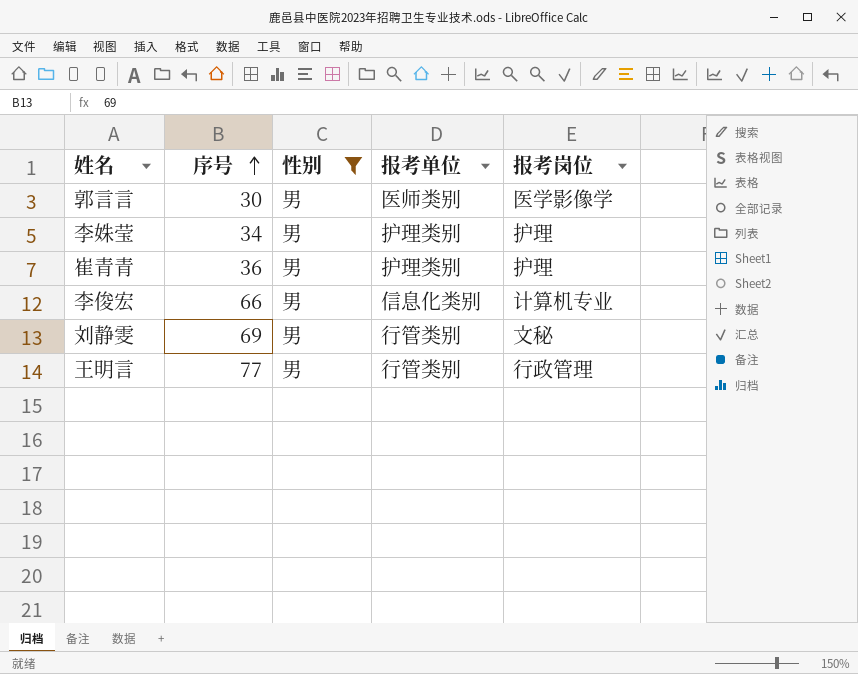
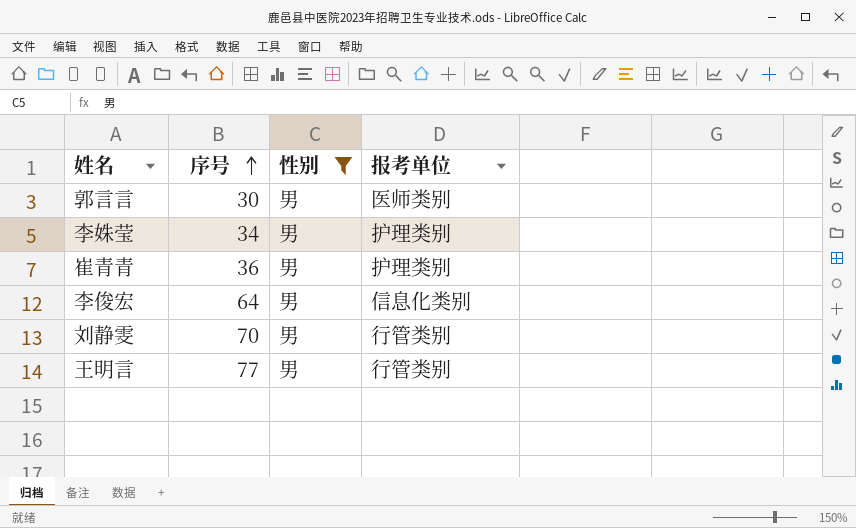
column 报考岗位 | position: 5 -> none
李俊宏 | 序号: 66 -> 64
刘静雯 | 序号: 69 -> 70

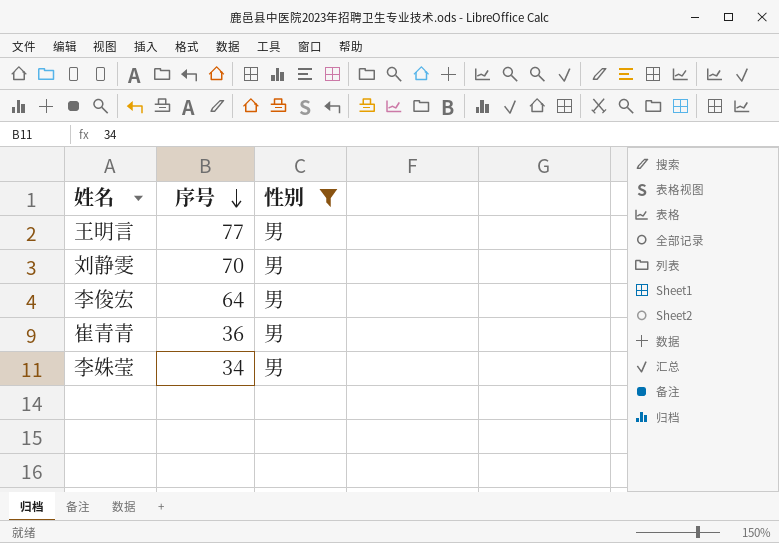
row order: 序号 ascending -> 序号 descending
column 报考单位 | position: 4 -> none
row 郭言言: 30 | 男 | 医师类别 -> none

